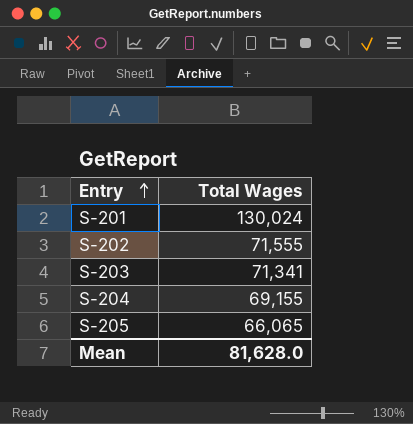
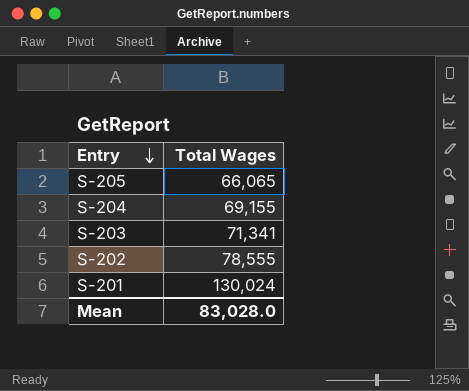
row order: Entry ascending -> Entry descending
S-202 | Total Wages: 71,555 -> 78,555
Mean | Total Wages: 81,628.0 -> 83,028.0

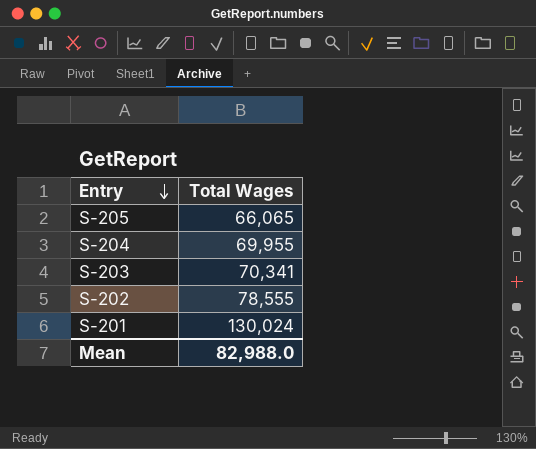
S-204 | Total Wages: 69,155 -> 69,955
S-203 | Total Wages: 71,341 -> 70,341
Mean | Total Wages: 83,028.0 -> 82,988.0

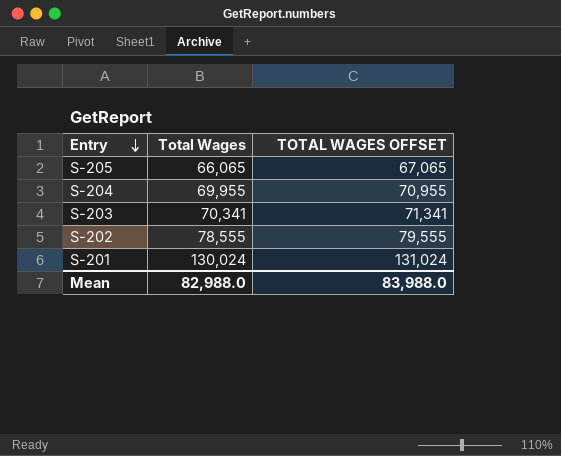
column TOTAL WAGES OFFSET | formula: none -> [Total Wages] + 1000

